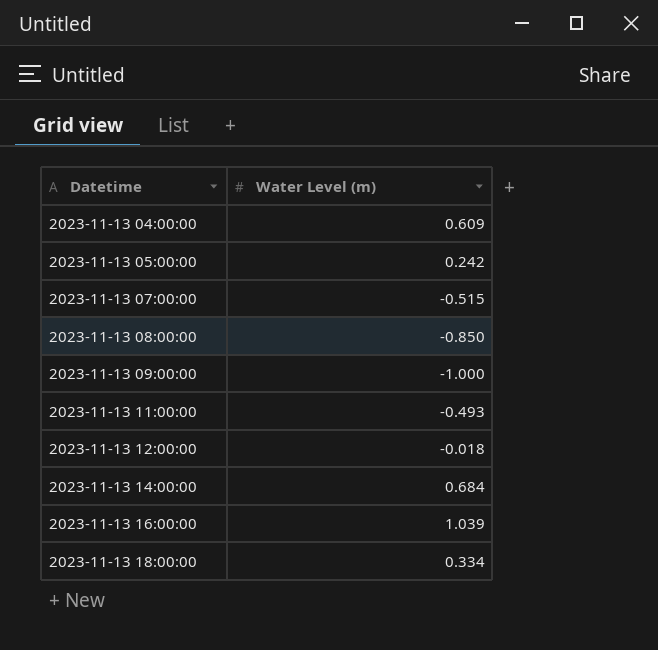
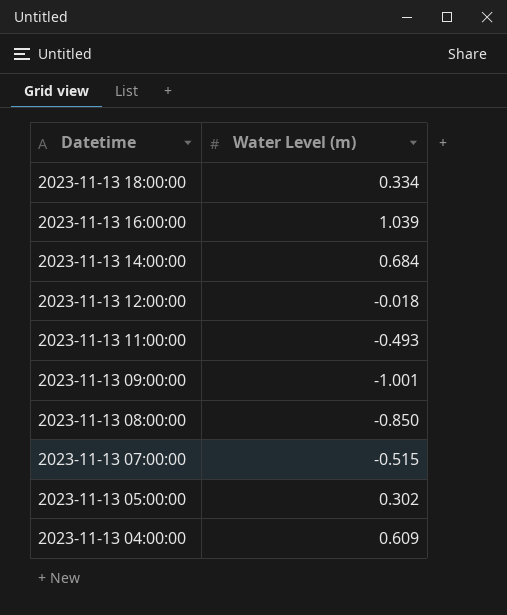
row order: Datetime ascending -> Datetime descending
2023-11-13 09:00:00 | Water Level (m): -1.000 -> -1.001
2023-11-13 05:00:00 | Water Level (m): 0.242 -> 0.302

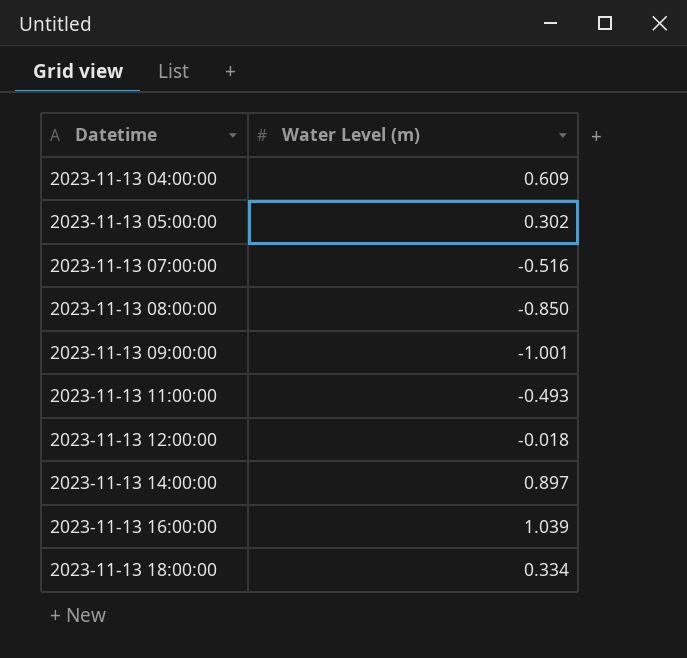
row order: Datetime descending -> Datetime ascending
2023-11-13 07:00:00 | Water Level (m): -0.515 -> -0.516
2023-11-13 14:00:00 | Water Level (m): 0.684 -> 0.897

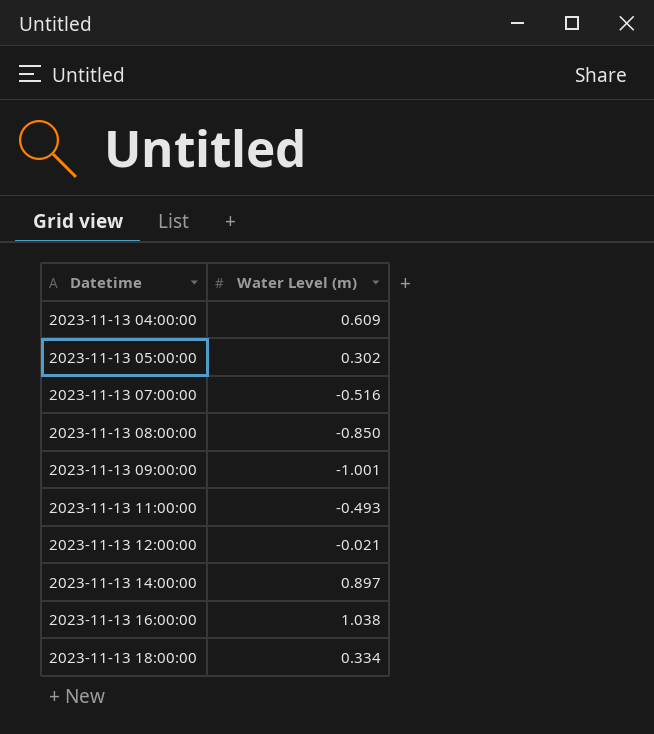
2023-11-13 12:00:00 | Water Level (m): -0.018 -> -0.021
2023-11-13 16:00:00 | Water Level (m): 1.039 -> 1.038

